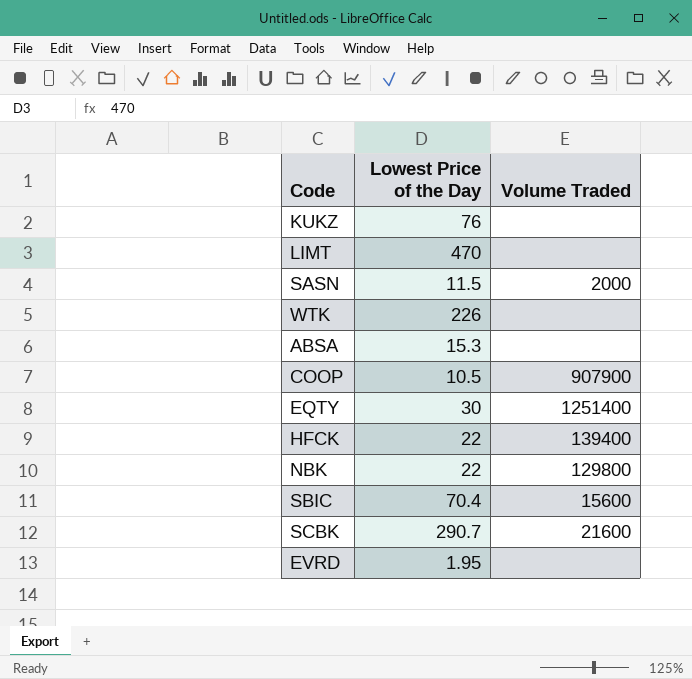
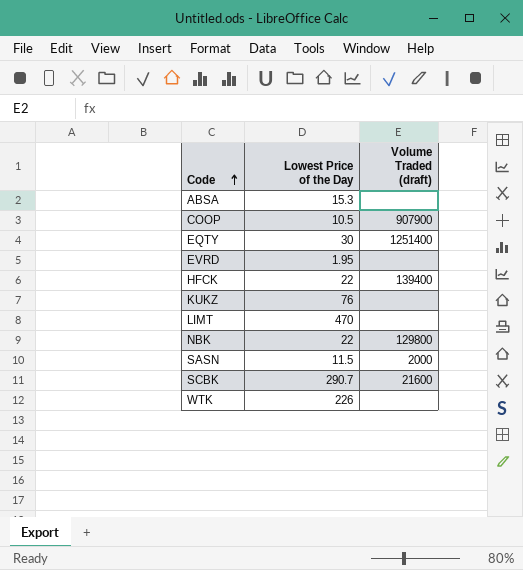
row order: none -> Code ascending
column name: Volume Traded -> Volume Traded (draft)
row SBIC: 70.4 | 15600 -> none

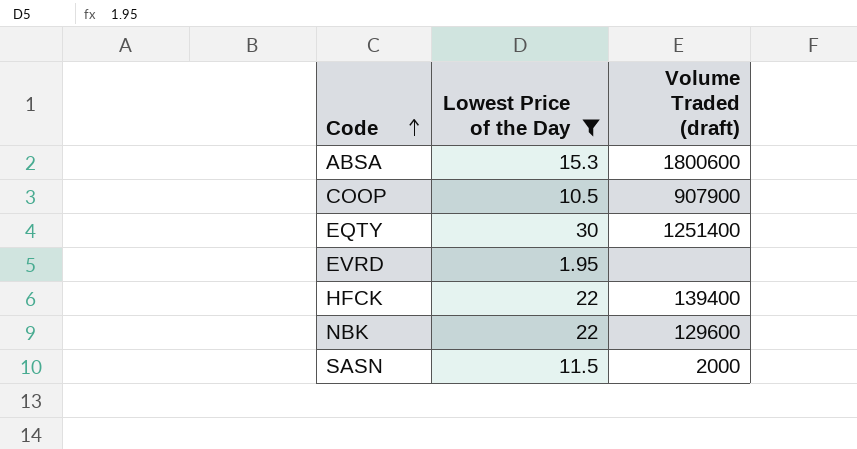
filter: none -> Lowest Price of the Day <= 30
ABSA | Volume Traded (draft): none -> 1800600
NBK | Volume Traded (draft): 129800 -> 129600

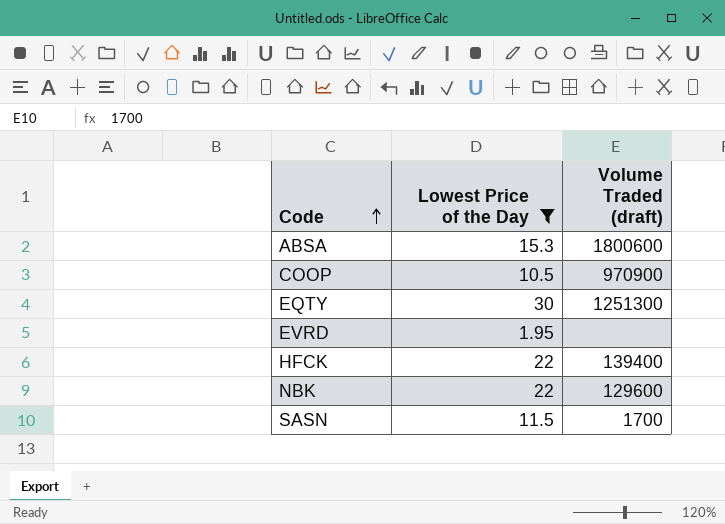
COOP | Volume Traded (draft): 907900 -> 970900
EQTY | Volume Traded (draft): 1251400 -> 1251300
SASN | Volume Traded (draft): 2000 -> 1700

